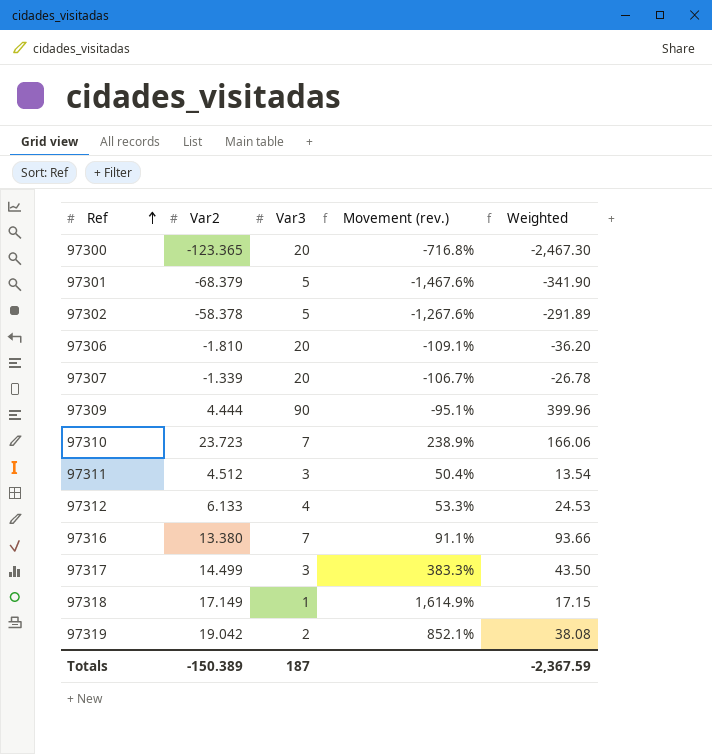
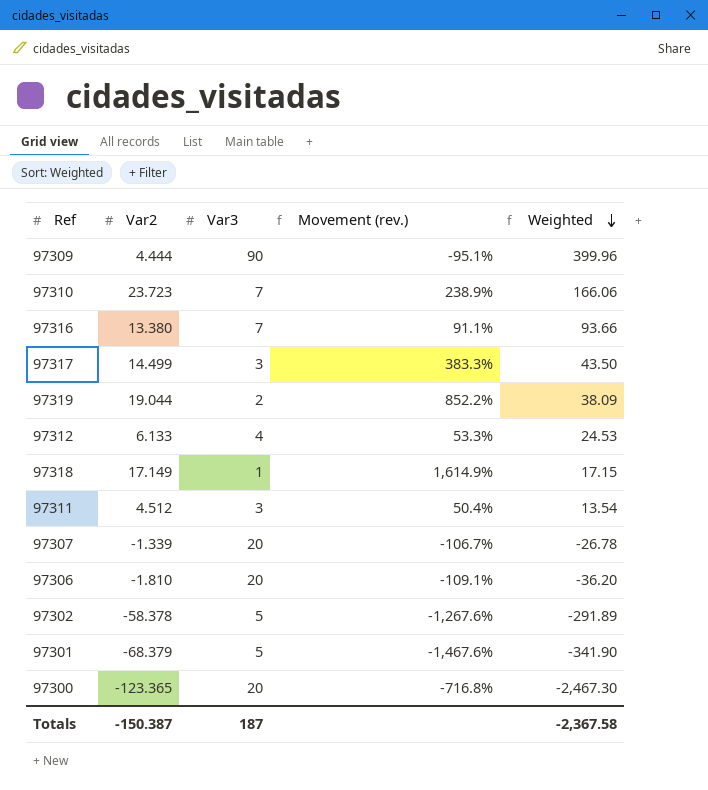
row order: Ref ascending -> Weighted descending
97319 | Var2: 19.042 -> 19.044
97319 | Movement (rev.): 852.1% -> 852.2%
97319 | Weighted: 38.08 -> 38.09
Totals | Var2: -150.389 -> -150.387
Totals | Weighted: -2,367.59 -> -2,367.58

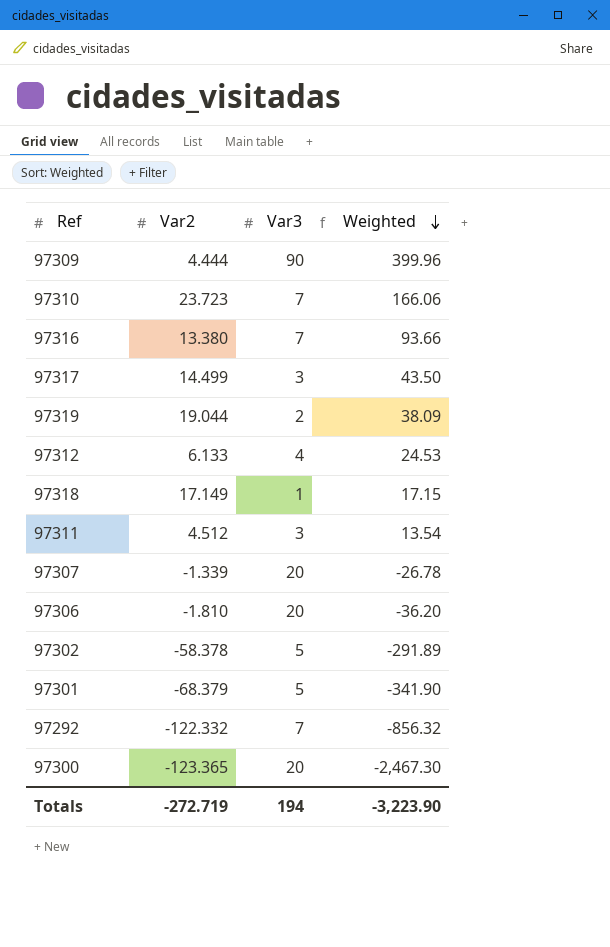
column Movement (rev.) | formula: ([Var2] - [Var3]) / [Var3] -> none
row 97292: none -> -122.332 | 7 | -856.32
Totals | Var2: -150.387 -> -272.719
Totals | Var3: 187 -> 194
Totals | Weighted: -2,367.58 -> -3,223.90

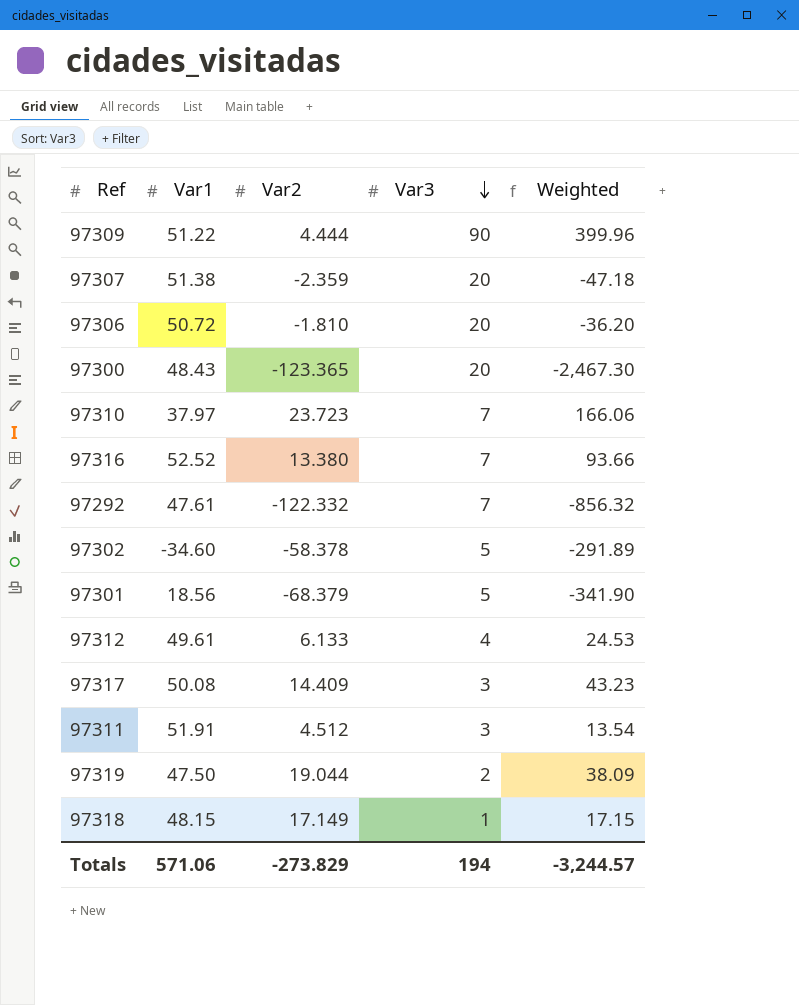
row order: Weighted descending -> Var3 descending
column Var1 | position: none -> 2
97307 | Var2: -1.339 -> -2.359
97307 | Weighted: -26.78 -> -47.18
97317 | Var2: 14.499 -> 14.409
97317 | Weighted: 43.50 -> 43.23
Totals | Var2: -272.719 -> -273.829
Totals | Weighted: -3,223.90 -> -3,244.57

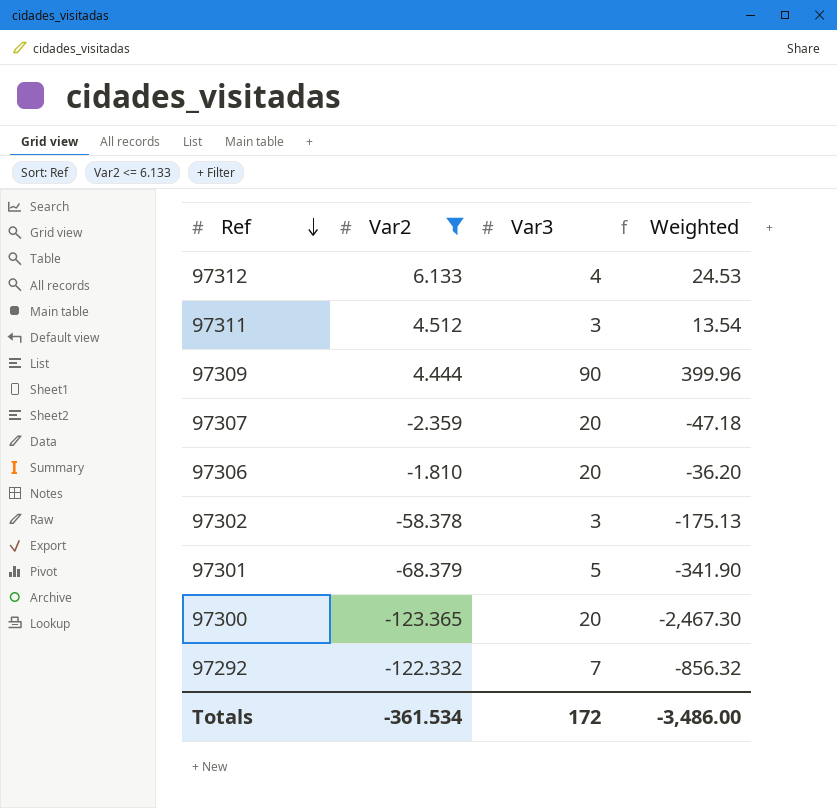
filter: none -> Var2 <= 6.133
row order: Var3 descending -> Ref descending
column Var1 | position: 2 -> none
97302 | Var3: 5 -> 3
97302 | Weighted: -291.89 -> -175.13
Totals | Var2: -273.829 -> -361.534
Totals | Var3: 194 -> 172
Totals | Weighted: -3,244.57 -> -3,486.00

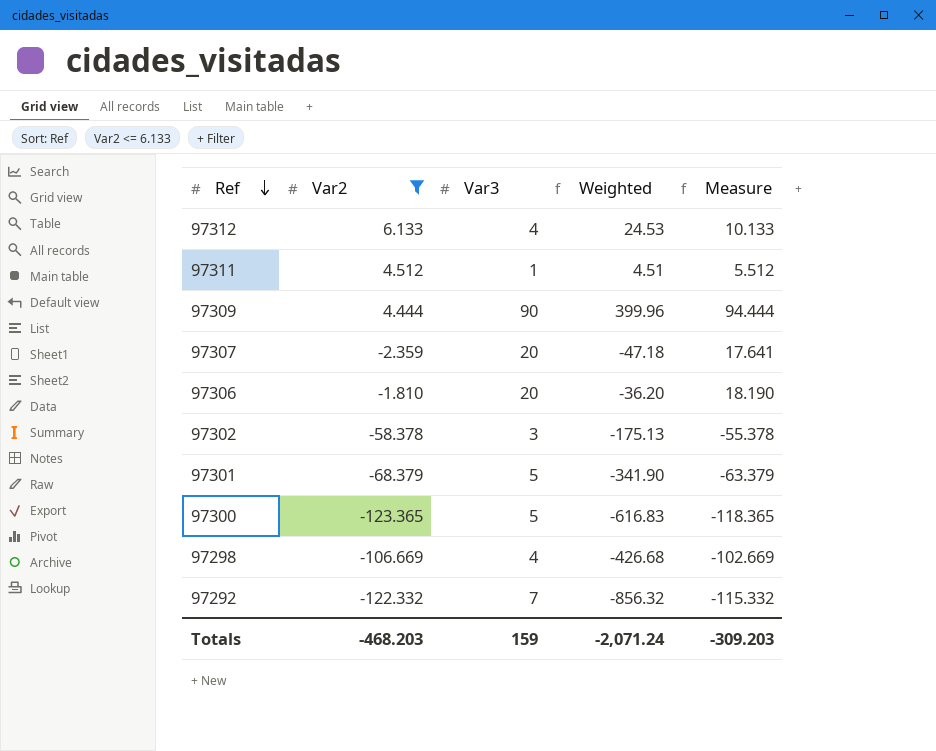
column Measure | formula: none -> [Var2] + [Var3]
97311 | Var3: 3 -> 1
97311 | Weighted: 13.54 -> 4.51
97300 | Var3: 20 -> 5
97300 | Weighted: -2,467.30 -> -616.83
row 97298: none -> -106.669 | 4 | -426.68 | -102.669
Totals | Var2: -361.534 -> -468.203
Totals | Var3: 172 -> 159
Totals | Weighted: -3,486.00 -> -2,071.24

